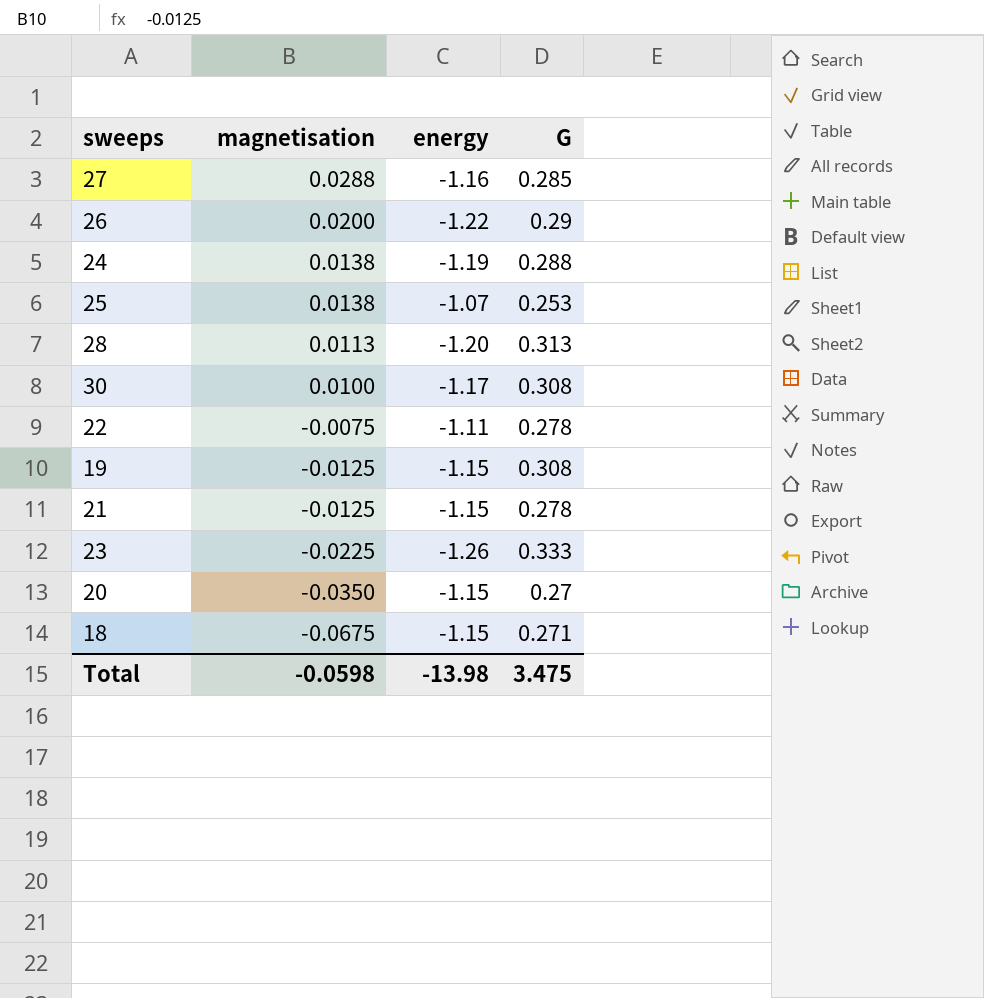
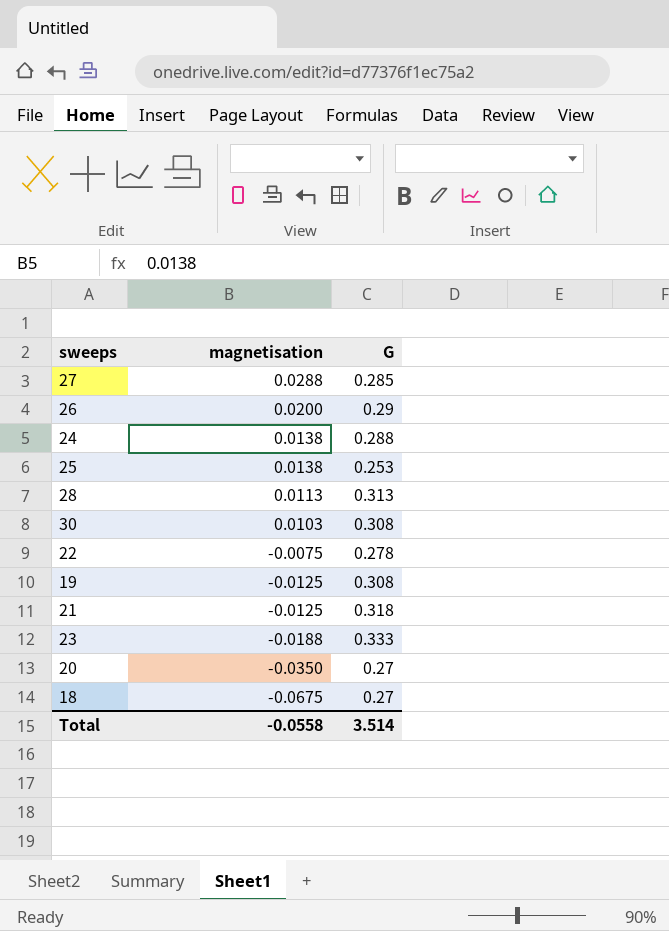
column energy | position: 3 -> none
30 | magnetisation: 0.0100 -> 0.0103
21 | G: 0.278 -> 0.318
23 | magnetisation: -0.0225 -> -0.0188
18 | G: 0.271 -> 0.27
Total | magnetisation: -0.0598 -> -0.0558
Total | G: 3.475 -> 3.514

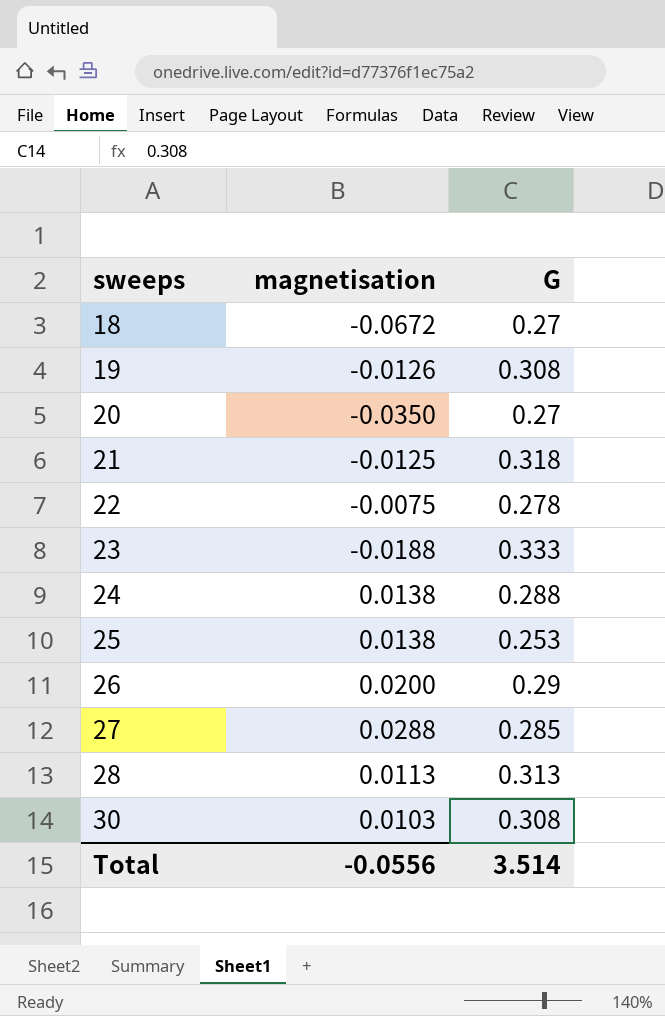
row order: magnetisation descending -> sweeps ascending
18 | magnetisation: -0.0675 -> -0.0672
19 | magnetisation: -0.0125 -> -0.0126
Total | magnetisation: -0.0558 -> -0.0556

